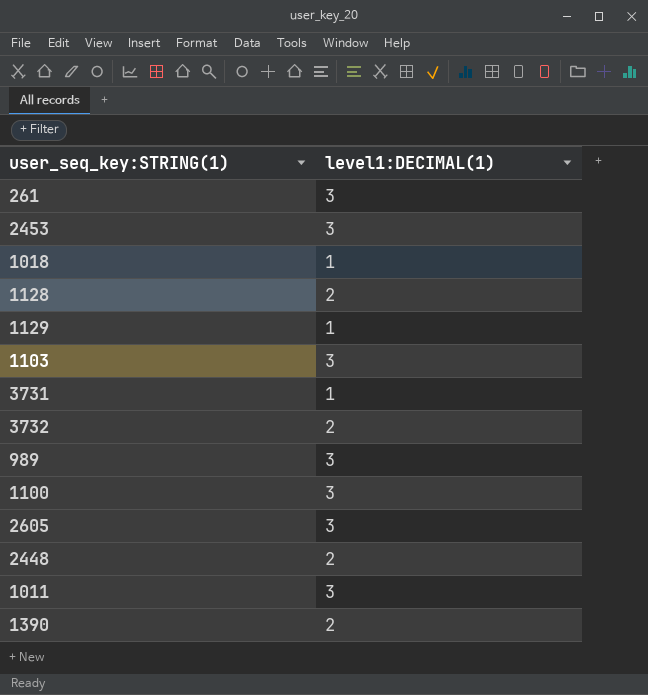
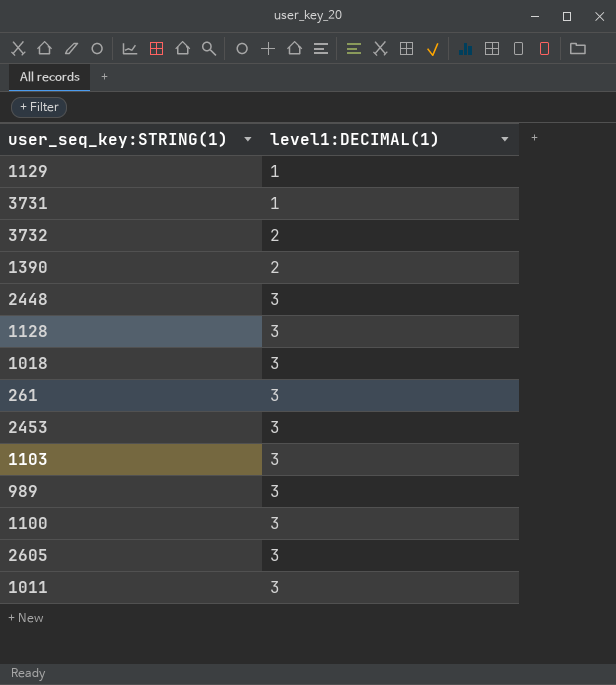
row order: none -> level1:DECIMAL(1) ascending
2448 | level1:DECIMAL(1): 2 -> 3
1128 | level1:DECIMAL(1): 2 -> 3
1018 | level1:DECIMAL(1): 1 -> 3

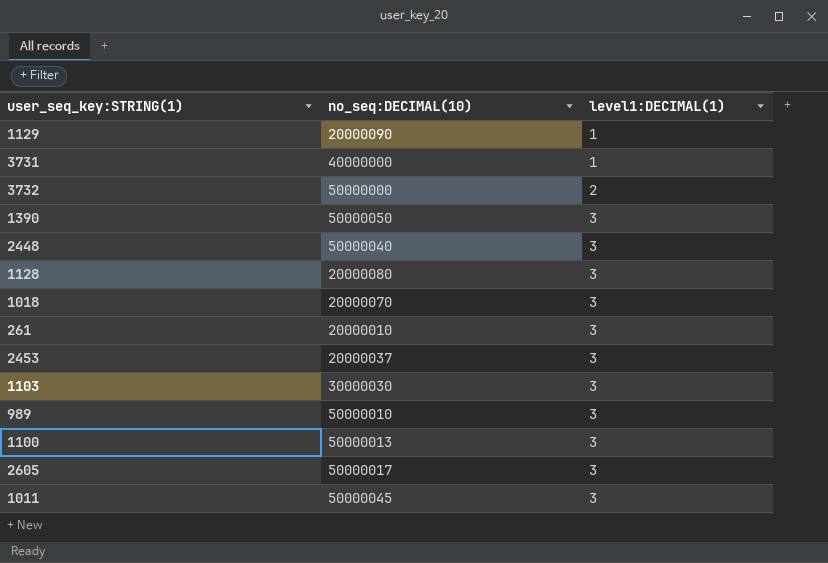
column no_seq:DECIMAL(10) | position: none -> 2
1390 | level1:DECIMAL(1): 2 -> 3

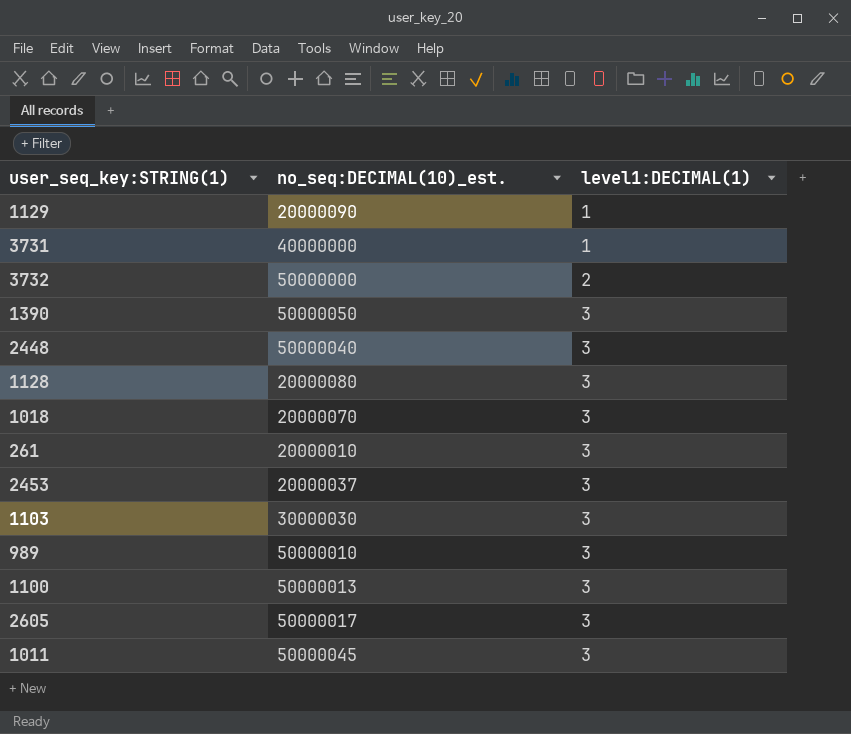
column name: no_seq:DECIMAL(10) -> no_seq:DECIMAL(10)_est.

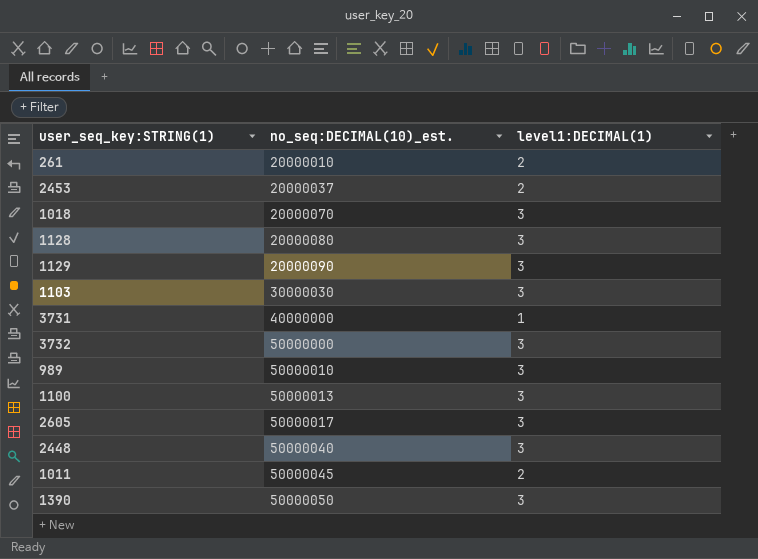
row order: level1:DECIMAL(1) ascending -> no_seq:DECIMAL(10)_est. ascending
261 | level1:DECIMAL(1): 3 -> 2
2453 | level1:DECIMAL(1): 3 -> 2
1129 | level1:DECIMAL(1): 1 -> 3
3732 | level1:DECIMAL(1): 2 -> 3
1011 | level1:DECIMAL(1): 3 -> 2

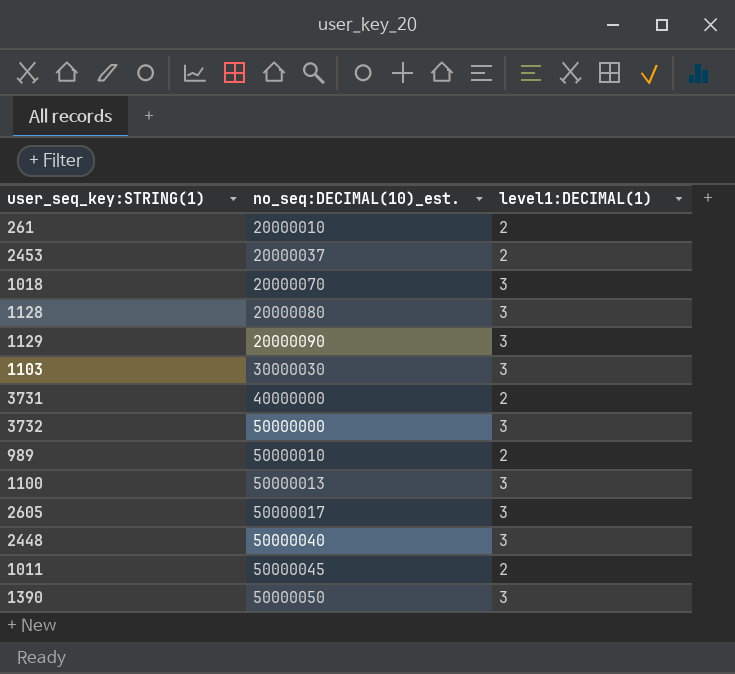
3731 | level1:DECIMAL(1): 1 -> 2
989 | level1:DECIMAL(1): 3 -> 2

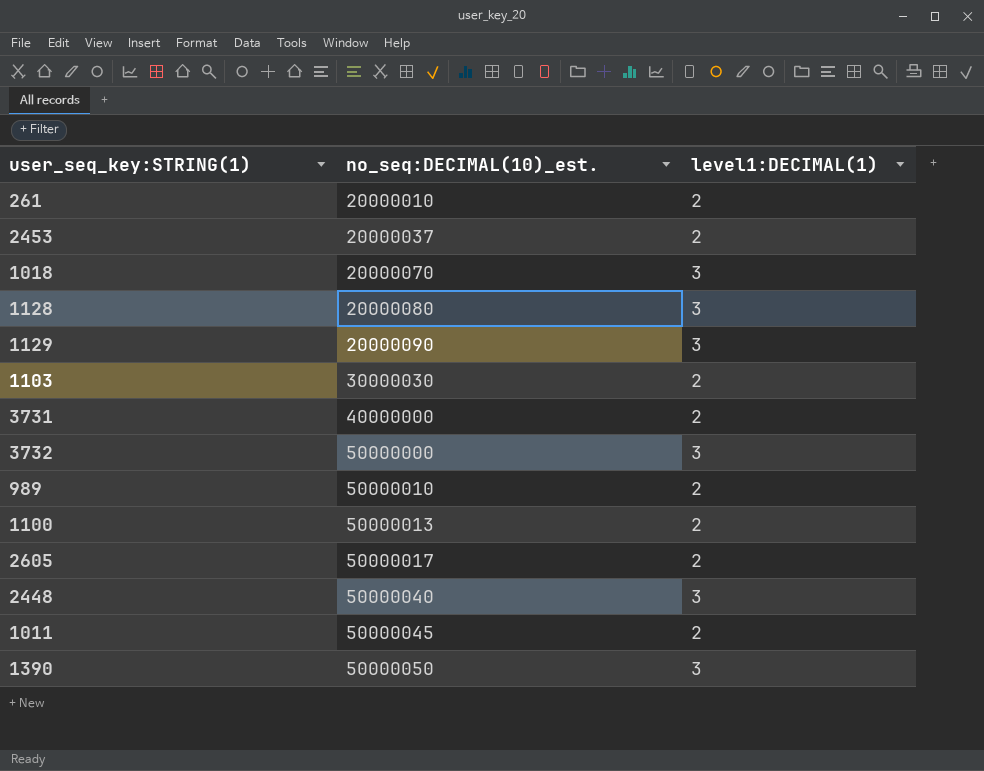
1103 | level1:DECIMAL(1): 3 -> 2
1100 | level1:DECIMAL(1): 3 -> 2
2605 | level1:DECIMAL(1): 3 -> 2

